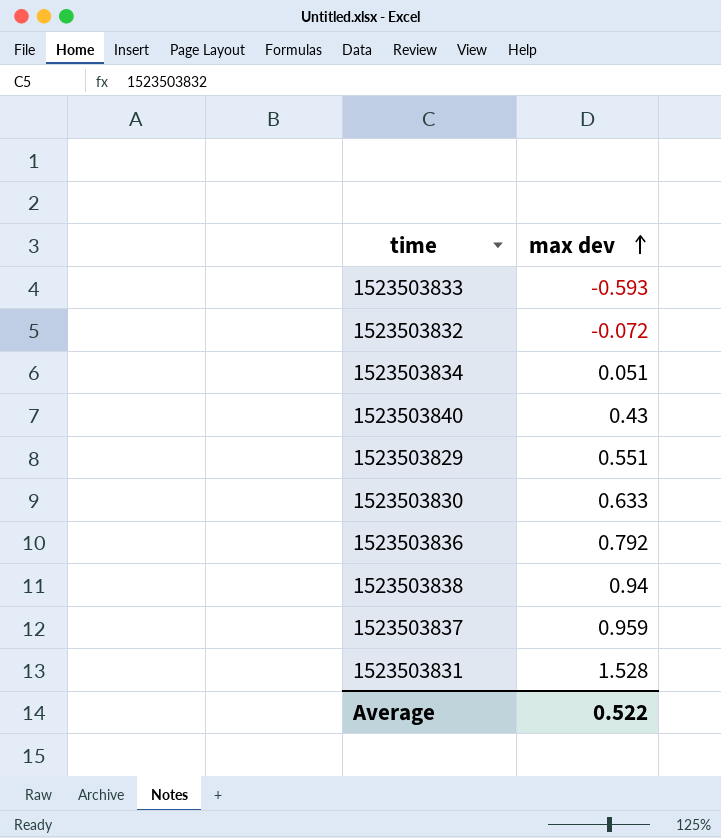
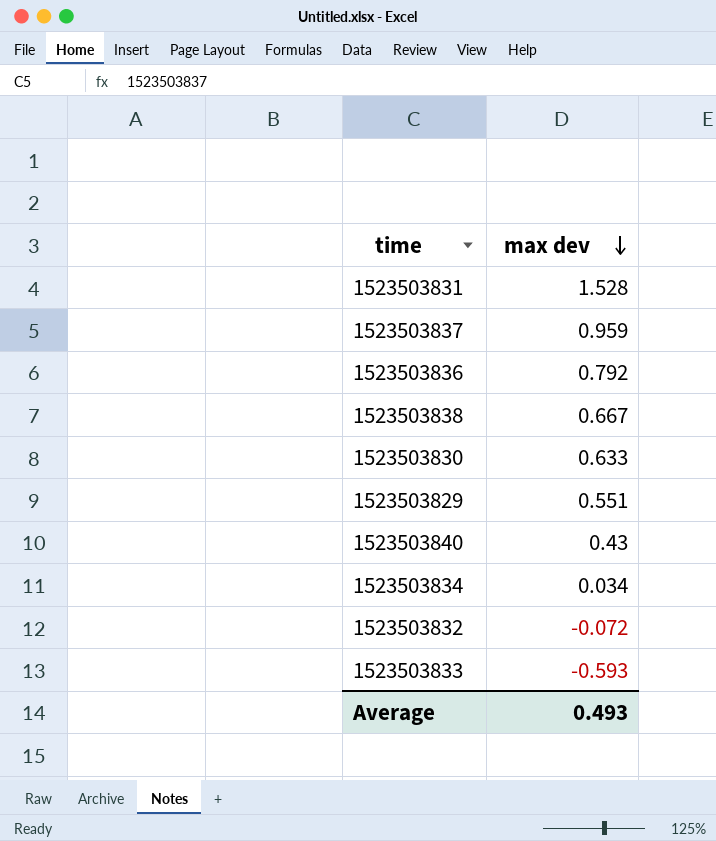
row order: max dev ascending -> max dev descending
1523503838 | max dev: 0.94 -> 0.667
1523503834 | max dev: 0.051 -> 0.034
Average | max dev: 0.522 -> 0.493

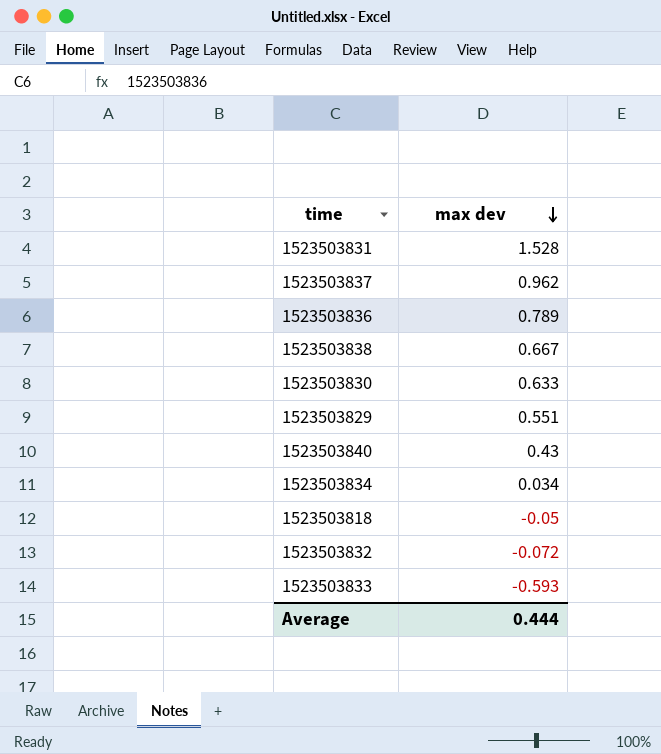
1523503837 | max dev: 0.959 -> 0.962
1523503836 | max dev: 0.792 -> 0.789
row 1523503818: none -> -0.05
Average | max dev: 0.493 -> 0.444

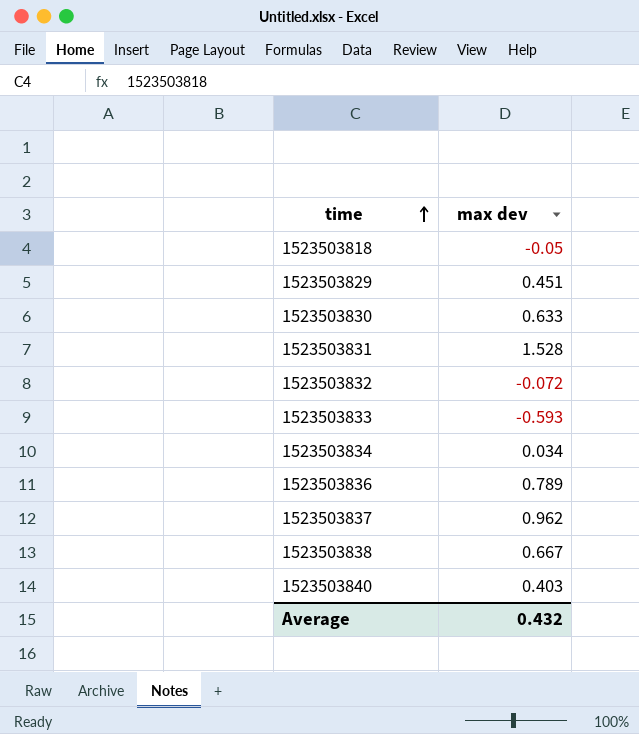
row order: max dev descending -> time ascending
1523503829 | max dev: 0.551 -> 0.451
1523503840 | max dev: 0.43 -> 0.403
Average | max dev: 0.444 -> 0.432

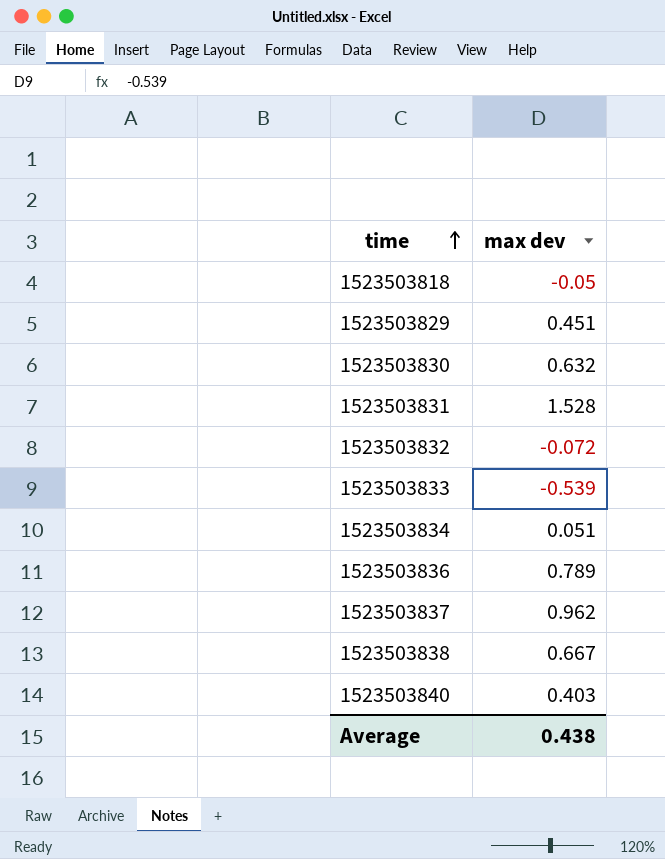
1523503830 | max dev: 0.633 -> 0.632
1523503833 | max dev: -0.593 -> -0.539
1523503834 | max dev: 0.034 -> 0.051
Average | max dev: 0.432 -> 0.438

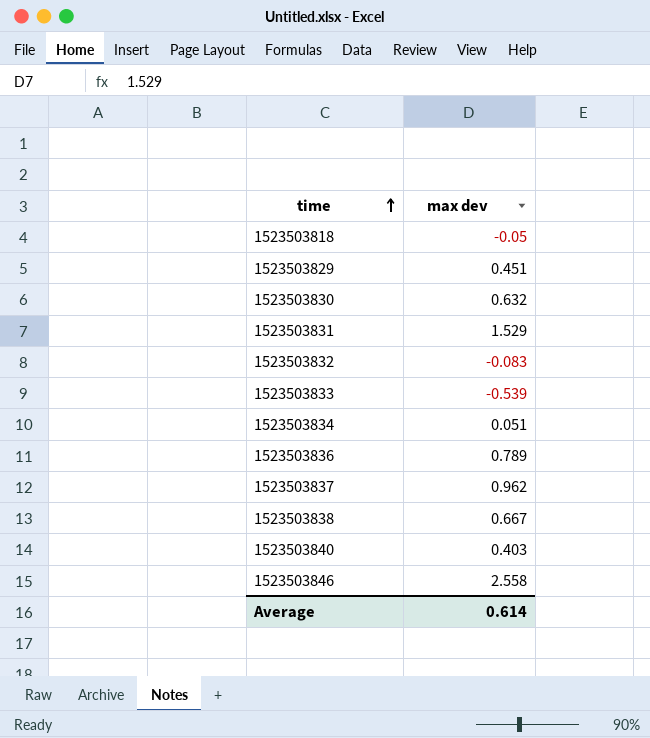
1523503831 | max dev: 1.528 -> 1.529
1523503832 | max dev: -0.072 -> -0.083
row 1523503846: none -> 2.558
Average | max dev: 0.438 -> 0.614

